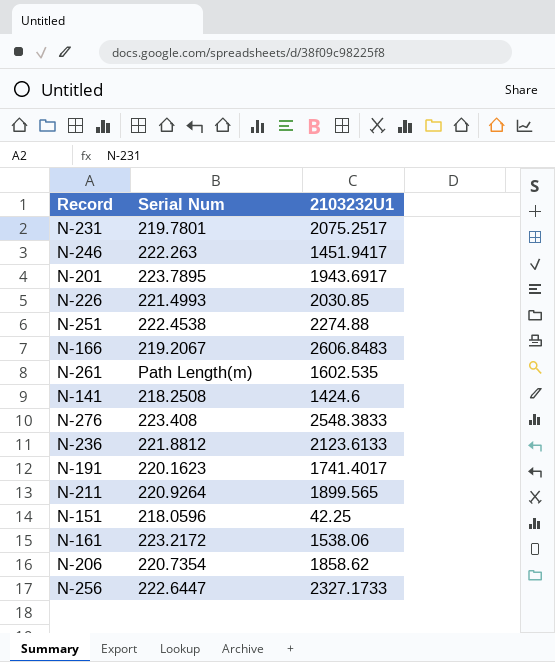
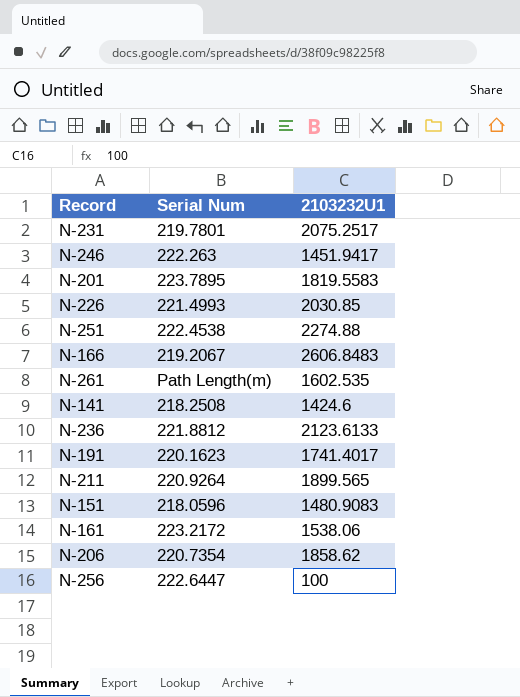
row N-276: 223.408 | 2548.3833 -> none
N-201 | 2103232U1: 1943.6917 -> 1819.5583
N-151 | 2103232U1: 42.25 -> 1480.9083
N-256 | 2103232U1: 2327.1733 -> 100

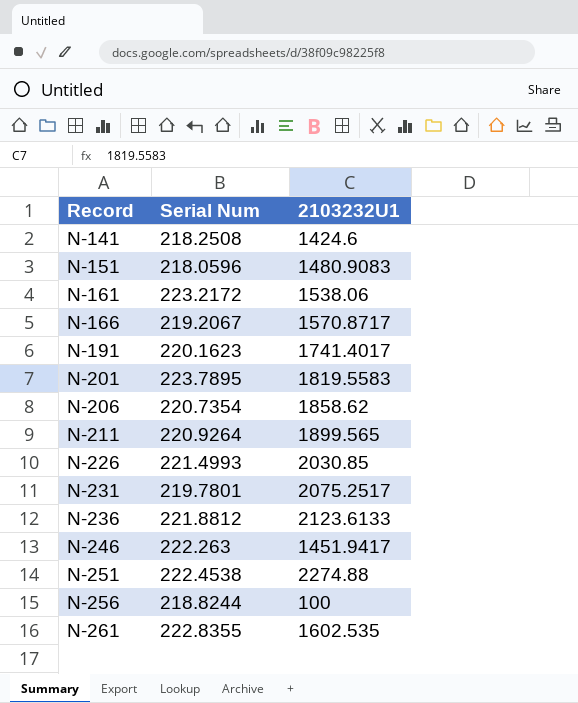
row order: none -> Record ascending
N-166 | 2103232U1: 2606.8483 -> 1570.8717
N-256 | Serial Num: 222.6447 -> 218.8244
N-261 | Serial Num: Path Length(m) -> 222.8355

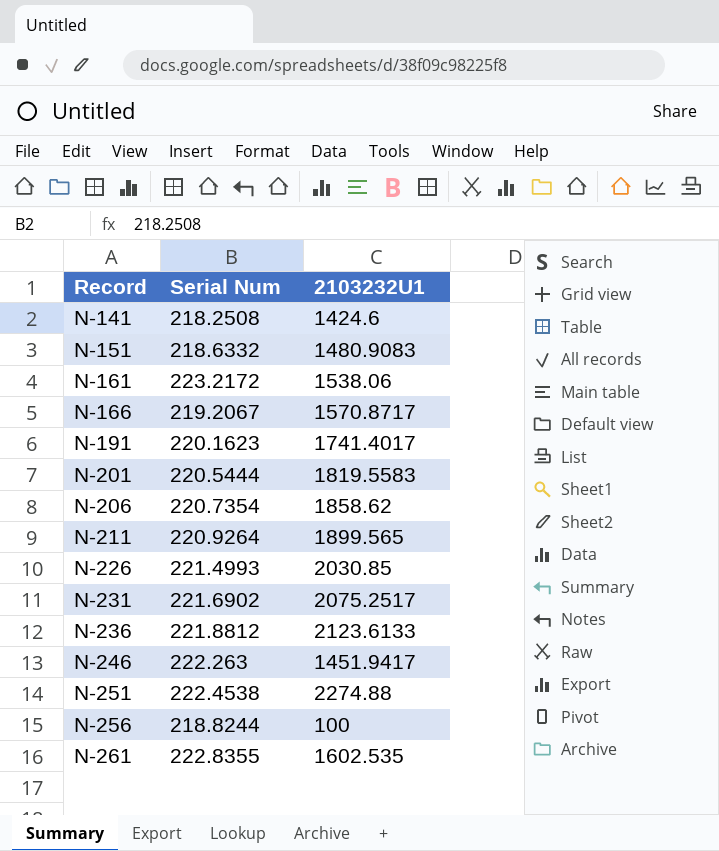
N-151 | Serial Num: 218.0596 -> 218.6332
N-201 | Serial Num: 223.7895 -> 220.5444
N-231 | Serial Num: 219.7801 -> 221.6902

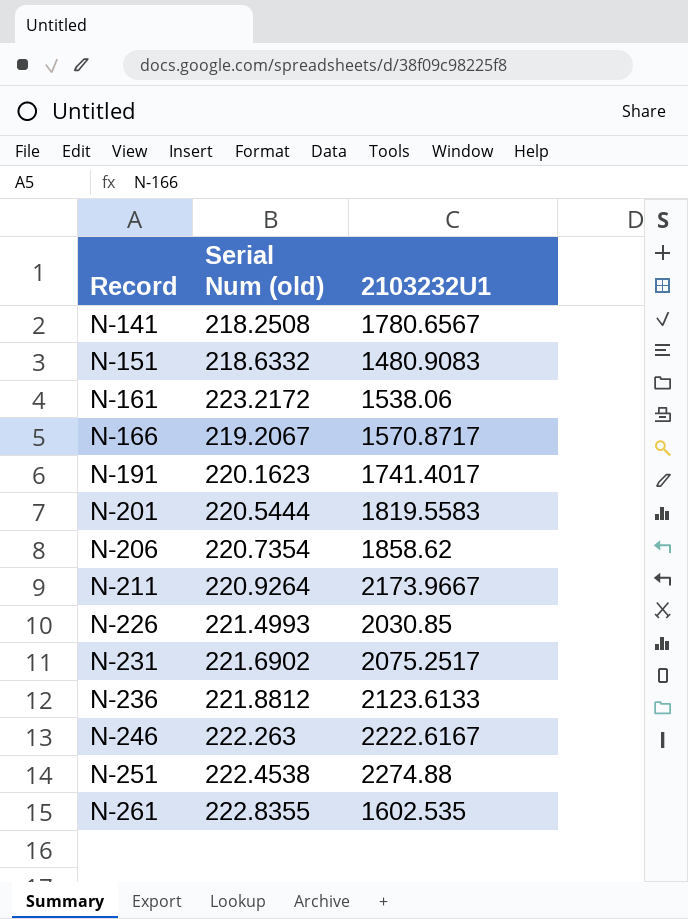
column name: Serial Num -> Serial Num (old)
row N-256: 218.8244 | 100 -> none
N-141 | 2103232U1: 1424.6 -> 1780.6567
N-211 | 2103232U1: 1899.565 -> 2173.9667
N-246 | 2103232U1: 1451.9417 -> 2222.6167

